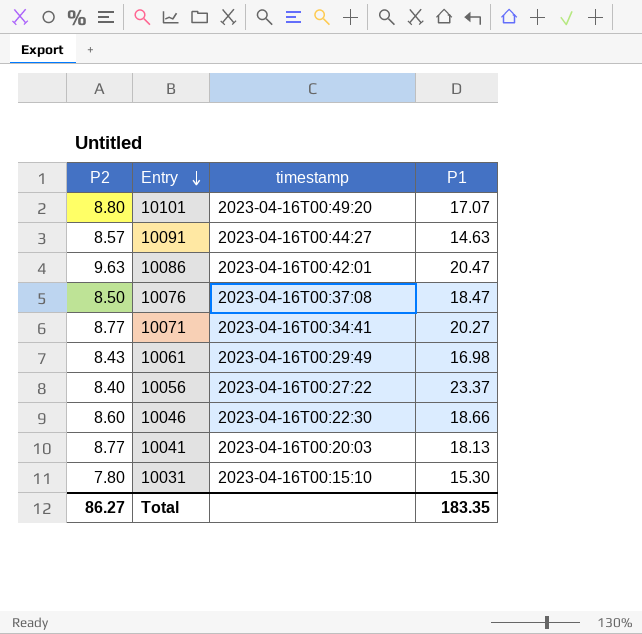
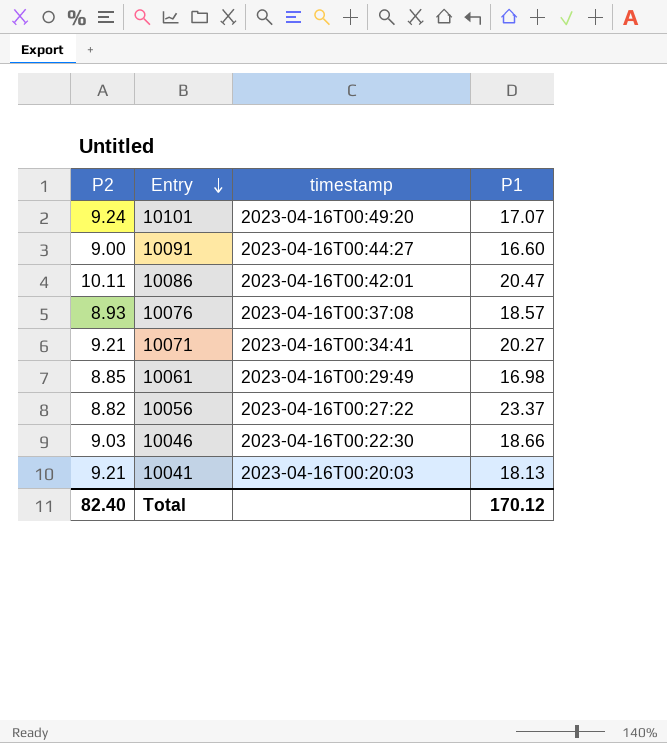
row 10031: 7.80 | 2023-04-16T00:15:10 | 15.30 -> none
10101 | P2: 8.80 -> 9.24
10091 | P2: 8.57 -> 9.00
10091 | P1: 14.63 -> 16.60
10086 | P2: 9.63 -> 10.11
10076 | P2: 8.50 -> 8.93
10076 | P1: 18.47 -> 18.57
10071 | P2: 8.77 -> 9.21
10061 | P2: 8.43 -> 8.85
10056 | P2: 8.40 -> 8.82
10046 | P2: 8.60 -> 9.03
10041 | P2: 8.77 -> 9.21
Total | P2: 86.27 -> 82.40
Total | P1: 183.35 -> 170.12

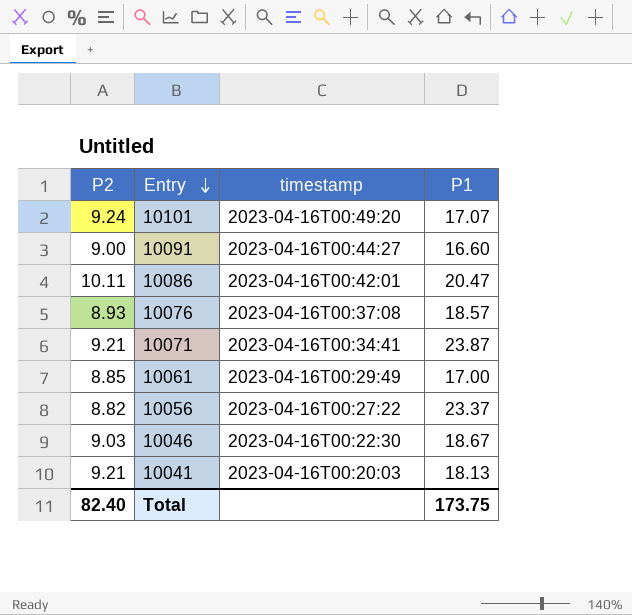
10071 | P1: 20.27 -> 23.87
10061 | P1: 16.98 -> 17.00
10046 | P1: 18.66 -> 18.67
Total | P1: 170.12 -> 173.75

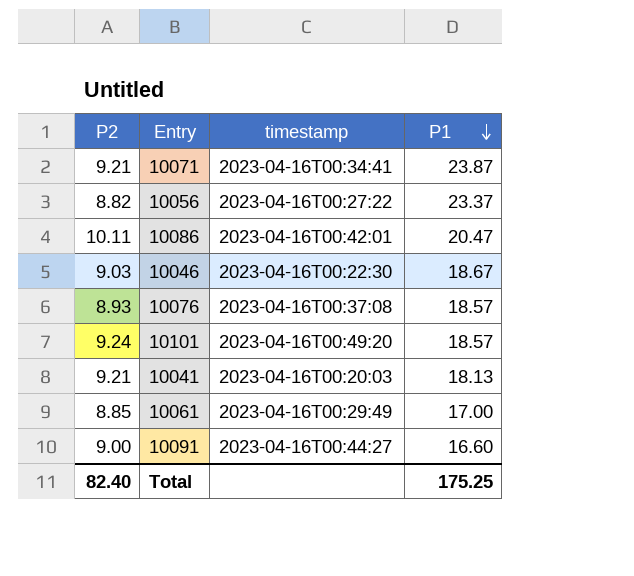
row order: Entry descending -> P1 descending
10101 | P1: 17.07 -> 18.57
Total | P1: 173.75 -> 175.25

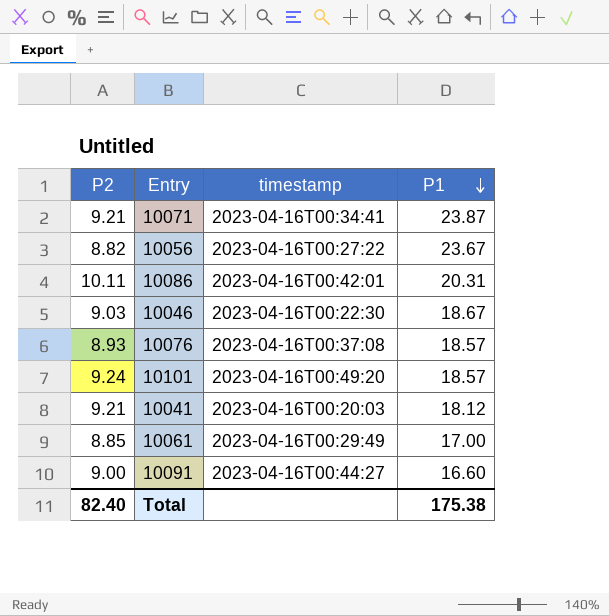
10056 | P1: 23.37 -> 23.67
10086 | P1: 20.47 -> 20.31
10041 | P1: 18.13 -> 18.12
Total | P1: 175.25 -> 175.38

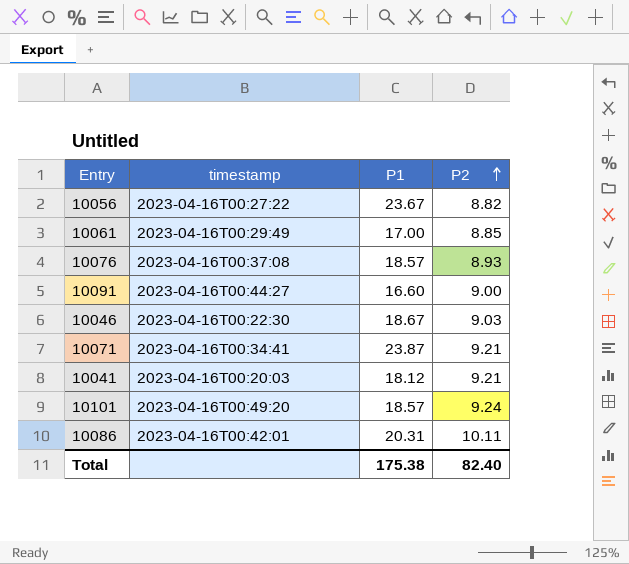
row order: P1 descending -> P2 ascending
column P2 | position: 1 -> 4

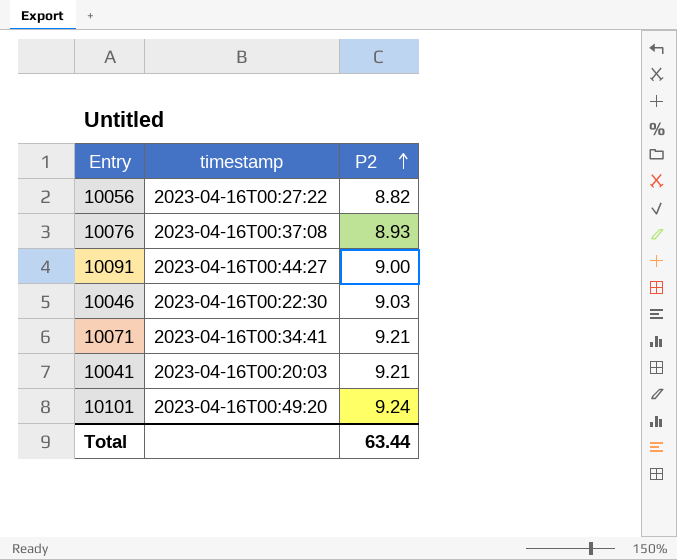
column P1 | position: 3 -> none
row 10061: 2023-04-16T00:29:49 | 17.00 | 8.85 -> none
row 10086: 2023-04-16T00:42:01 | 20.31 | 10.11 -> none
Total | P2: 82.40 -> 63.44

